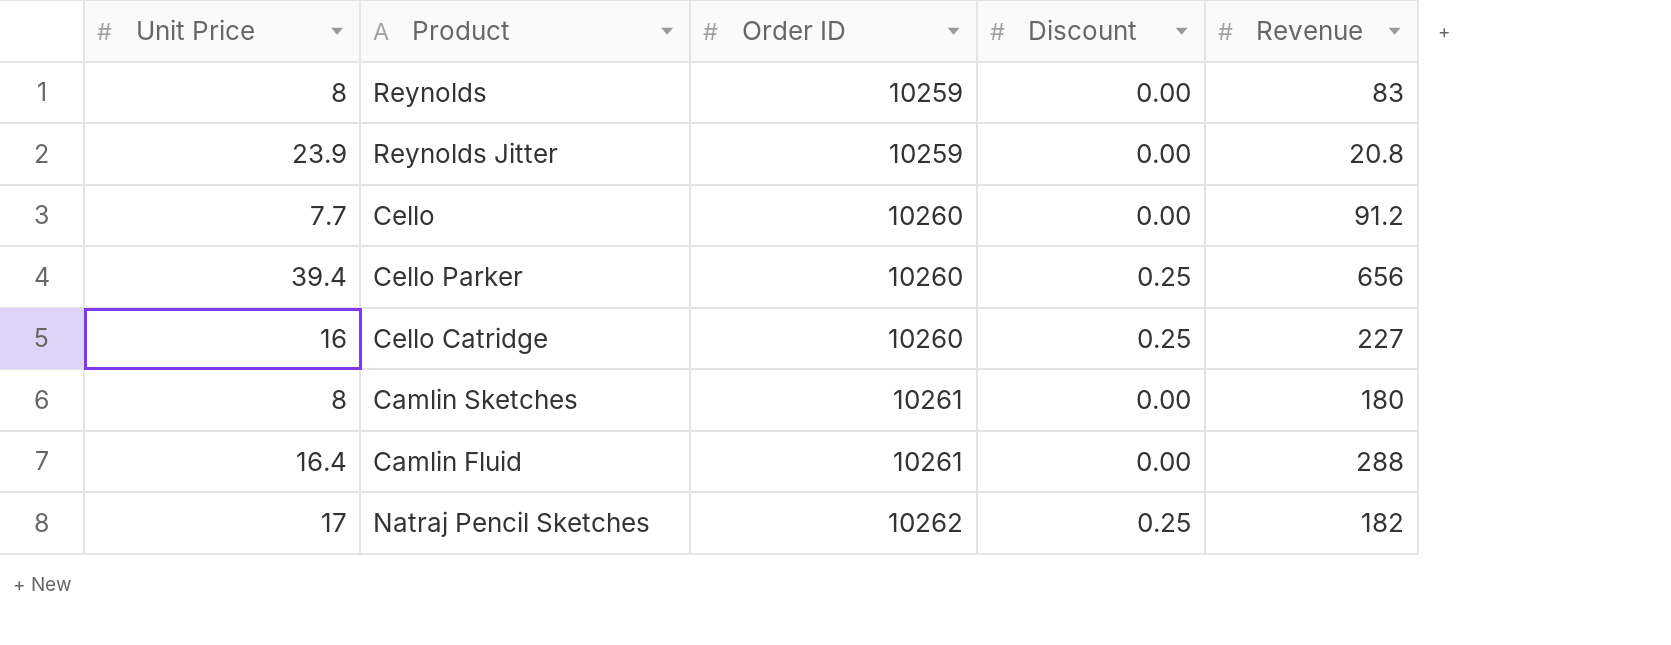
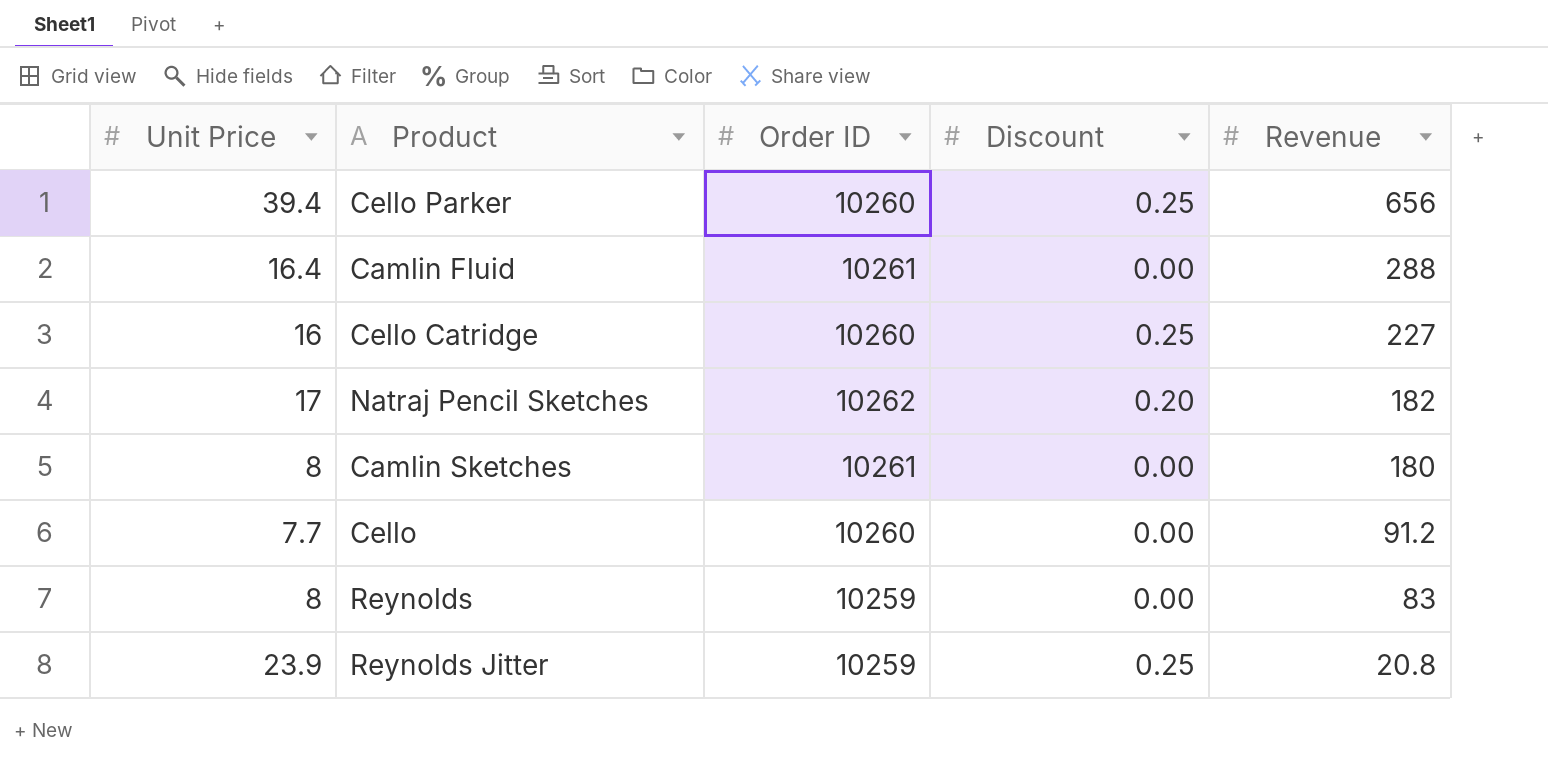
row order: Order ID ascending -> Revenue descending
Natraj Pencil Sketches | Discount: 0.25 -> 0.20
Reynolds Jitter | Discount: 0.00 -> 0.25

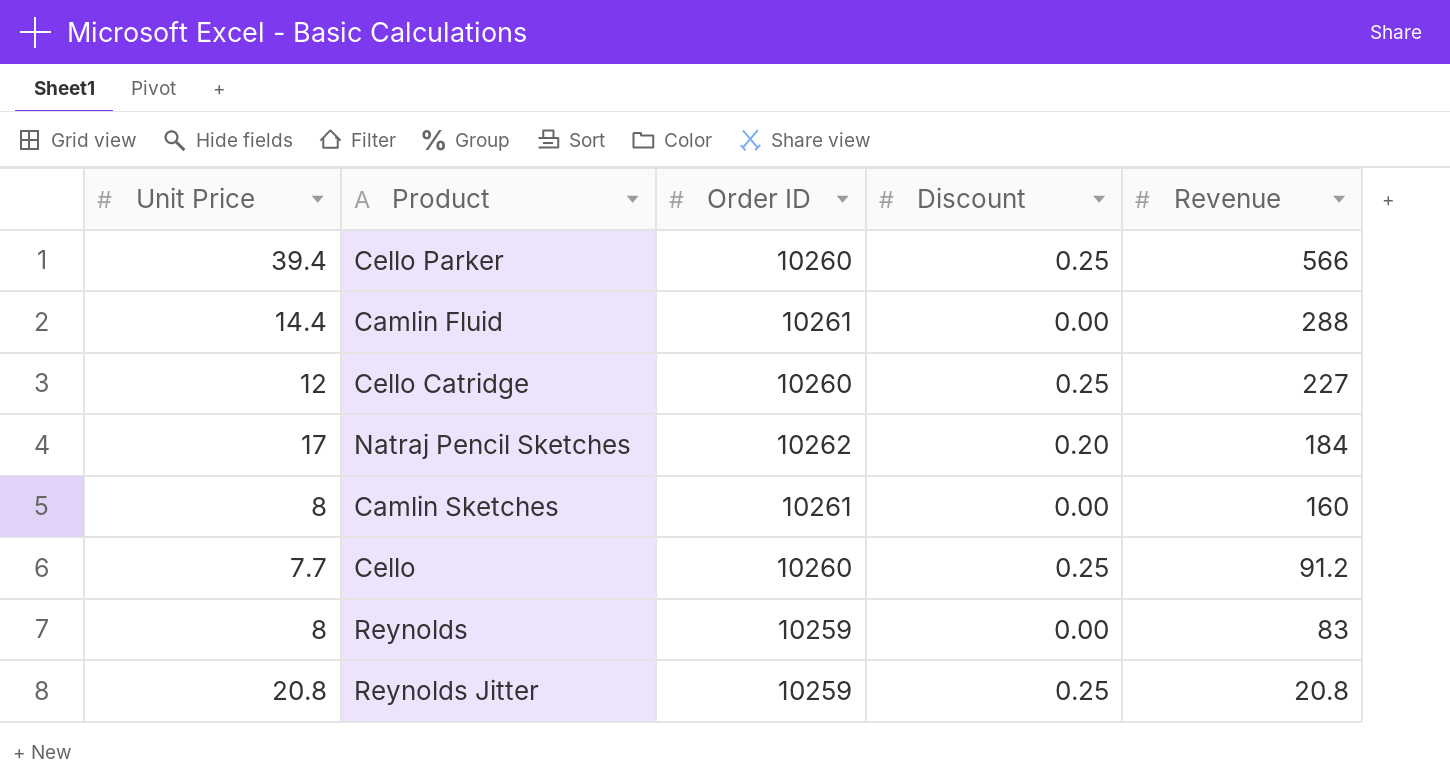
Cello Parker | Revenue: 656 -> 566
Camlin Fluid | Unit Price: 16.4 -> 14.4
Cello Catridge | Unit Price: 16 -> 12
Natraj Pencil Sketches | Revenue: 182 -> 184
Camlin Sketches | Revenue: 180 -> 160
Cello | Discount: 0.00 -> 0.25
Reynolds Jitter | Unit Price: 23.9 -> 20.8

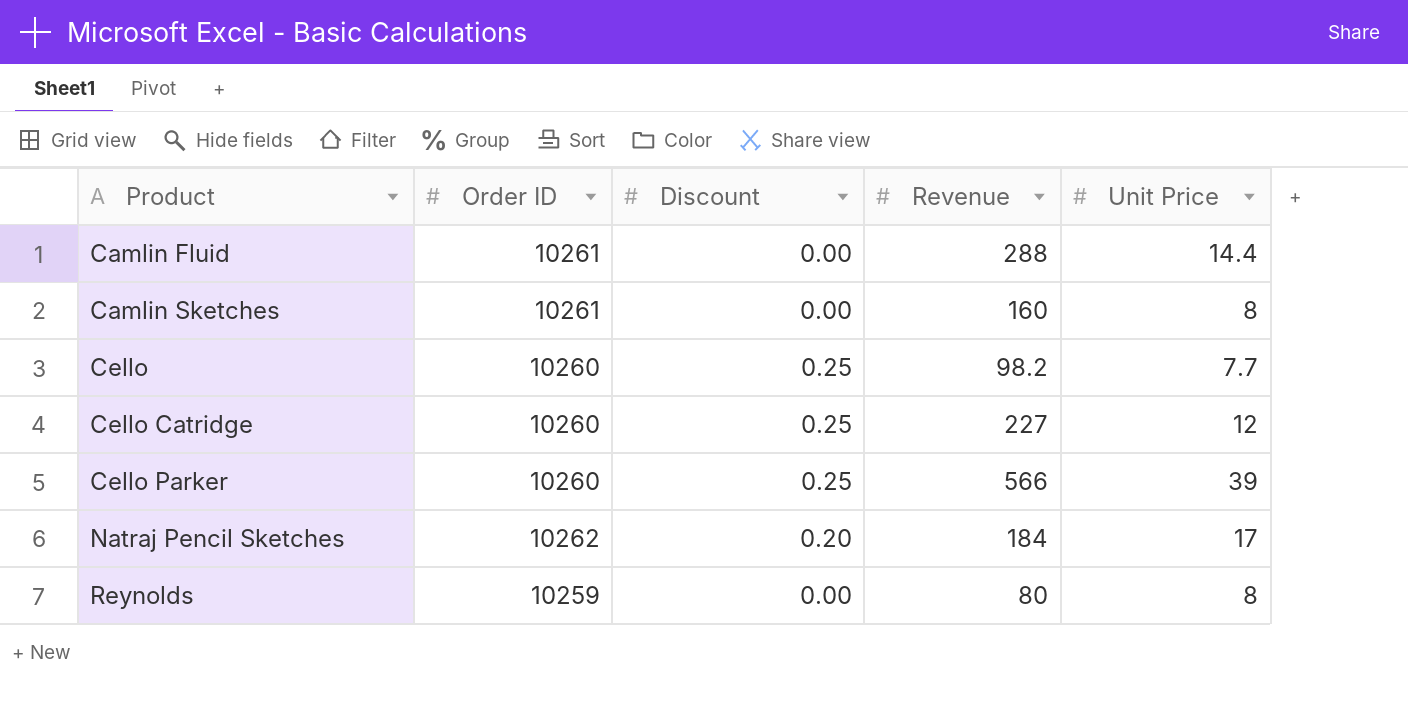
row order: Revenue descending -> Product ascending
column Unit Price | position: 1 -> 5
row Reynolds Jitter: 20.8 | 10259 | 0.25 | 20.8 -> none
Cello | Revenue: 91.2 -> 98.2
Cello Parker | Unit Price: 39.4 -> 39
Reynolds | Revenue: 83 -> 80

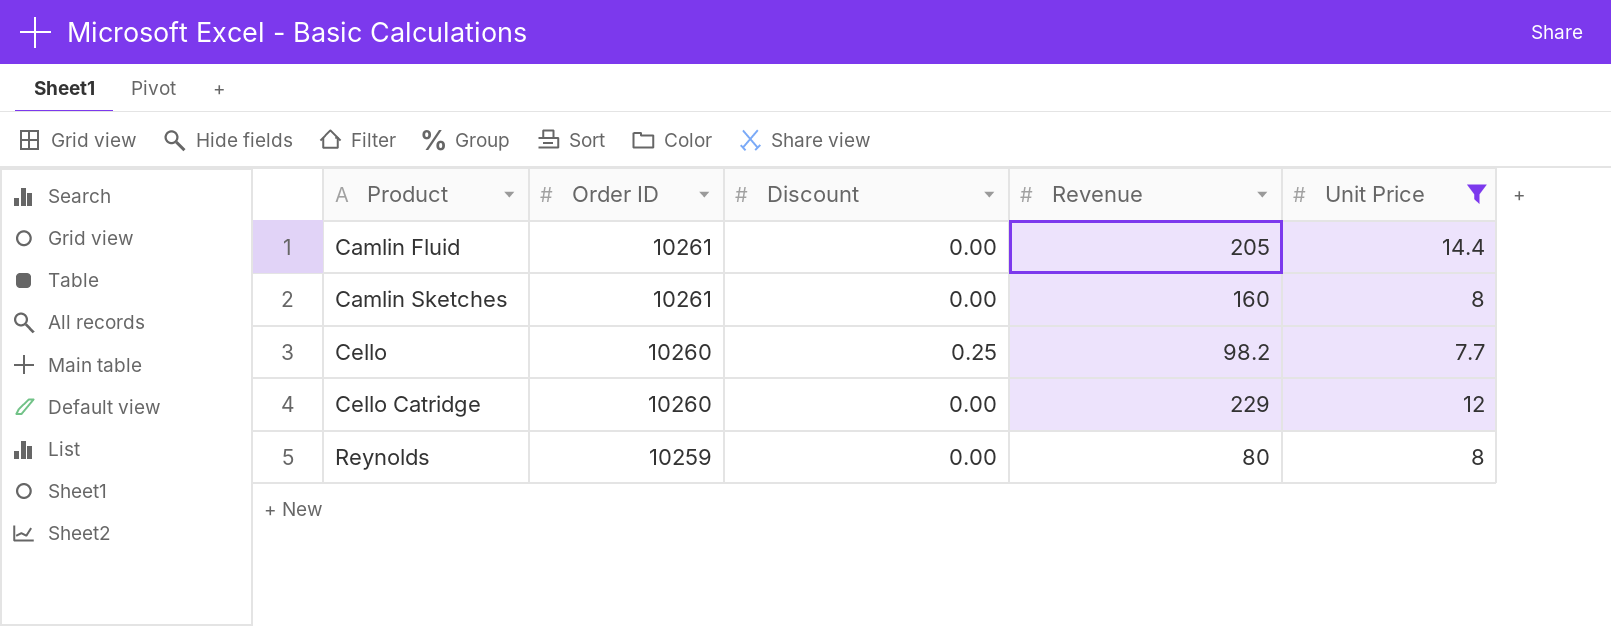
filter: none -> Unit Price <= 14.4
Camlin Fluid | Revenue: 288 -> 205
Cello Catridge | Discount: 0.25 -> 0.00
Cello Catridge | Revenue: 227 -> 229

